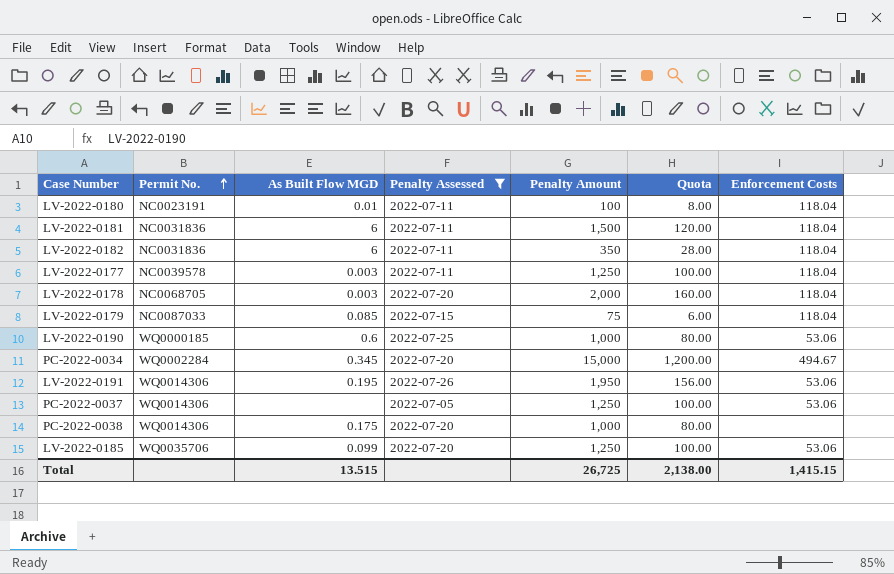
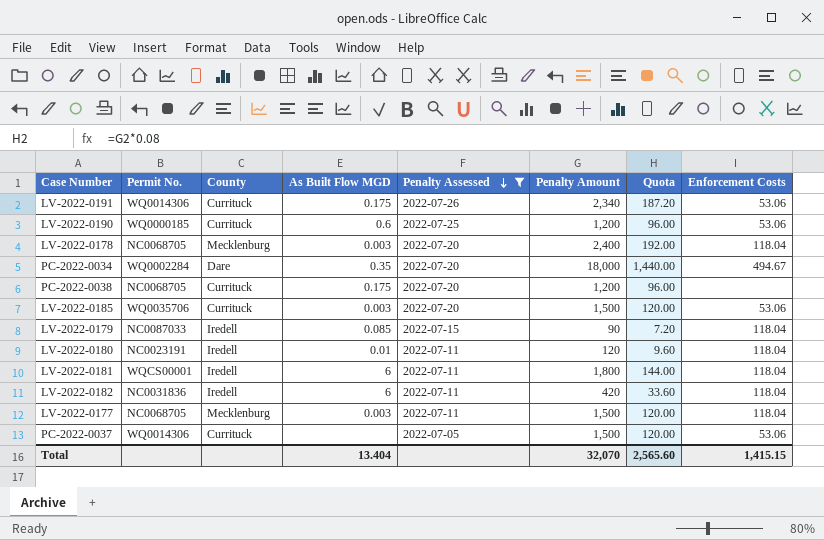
row order: Permit No. ascending -> Penalty Assessed descending
column County | position: none -> 3
LV-2022-0191 | As Built Flow MGD: 0.195 -> 0.175
LV-2022-0191 | Penalty Amount: 1,950 -> 2,340
LV-2022-0191 | Quota: 156.00 -> 187.20
LV-2022-0190 | Penalty Amount: 1,000 -> 1,200
LV-2022-0190 | Quota: 80.00 -> 96.00
LV-2022-0178 | Penalty Amount: 2,000 -> 2,400
LV-2022-0178 | Quota: 160.00 -> 192.00
PC-2022-0034 | As Built Flow MGD: 0.345 -> 0.35
PC-2022-0034 | Penalty Amount: 15,000 -> 18,000
PC-2022-0034 | Quota: 1,200.00 -> 1,440.00
PC-2022-0038 | Permit No.: WQ0014306 -> NC0068705
PC-2022-0038 | Penalty Amount: 1,000 -> 1,200
PC-2022-0038 | Quota: 80.00 -> 96.00
LV-2022-0185 | As Built Flow MGD: 0.099 -> 0.003
LV-2022-0185 | Penalty Amount: 1,250 -> 1,500
LV-2022-0185 | Quota: 100.00 -> 120.00
LV-2022-0179 | Penalty Amount: 75 -> 90
LV-2022-0179 | Quota: 6.00 -> 7.20
LV-2022-0180 | Penalty Amount: 100 -> 120
LV-2022-0180 | Quota: 8.00 -> 9.60
LV-2022-0181 | Permit No.: NC0031836 -> WQCS00001
LV-2022-0181 | Penalty Amount: 1,500 -> 1,800
LV-2022-0181 | Quota: 120.00 -> 144.00
LV-2022-0182 | Penalty Amount: 350 -> 420
LV-2022-0182 | Quota: 28.00 -> 33.60
LV-2022-0177 | Permit No.: NC0039578 -> NC0068705
LV-2022-0177 | Penalty Amount: 1,250 -> 1,500
LV-2022-0177 | Quota: 100.00 -> 120.00
PC-2022-0037 | Penalty Amount: 1,250 -> 1,500
PC-2022-0037 | Quota: 100.00 -> 120.00
Total | As Built Flow MGD: 13.515 -> 13.404
Total | Penalty Amount: 26,725 -> 32,070
Total | Quota: 2,138.00 -> 2,565.60

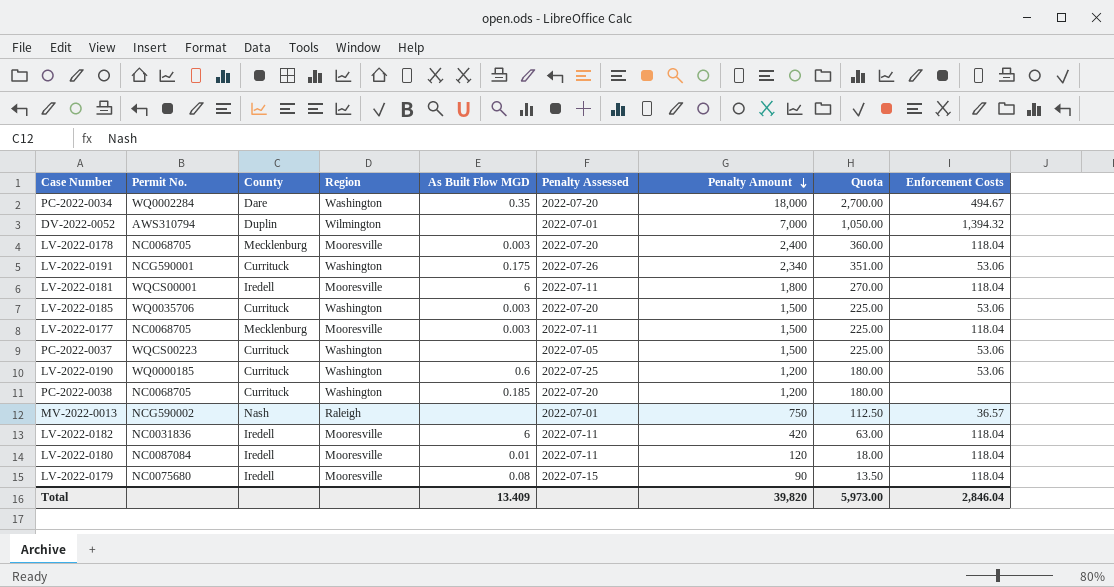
filter: Penalty Assessed != 2022-07-01 -> none
row order: Penalty Assessed descending -> Penalty Amount descending
column Region | position: none -> 4
column Quota | formula: [Penalty Amount] * 0.08 -> [Penalty Amount] * 0.15
LV-2022-0191 | Permit No.: WQ0014306 -> NCG590001
PC-2022-0037 | Permit No.: WQ0014306 -> WQCS00223
PC-2022-0038 | As Built Flow MGD: 0.175 -> 0.185
LV-2022-0180 | Permit No.: NC0023191 -> NC0087084
LV-2022-0179 | Permit No.: NC0087033 -> NC0075680
LV-2022-0179 | As Built Flow MGD: 0.085 -> 0.08
Total | As Built Flow MGD: 13.404 -> 13.409
Total | Penalty Amount: 32,070 -> 39,820
Total | Quota: 2,565.60 -> 5,973.00
Total | Enforcement Costs: 1,415.15 -> 2,846.04

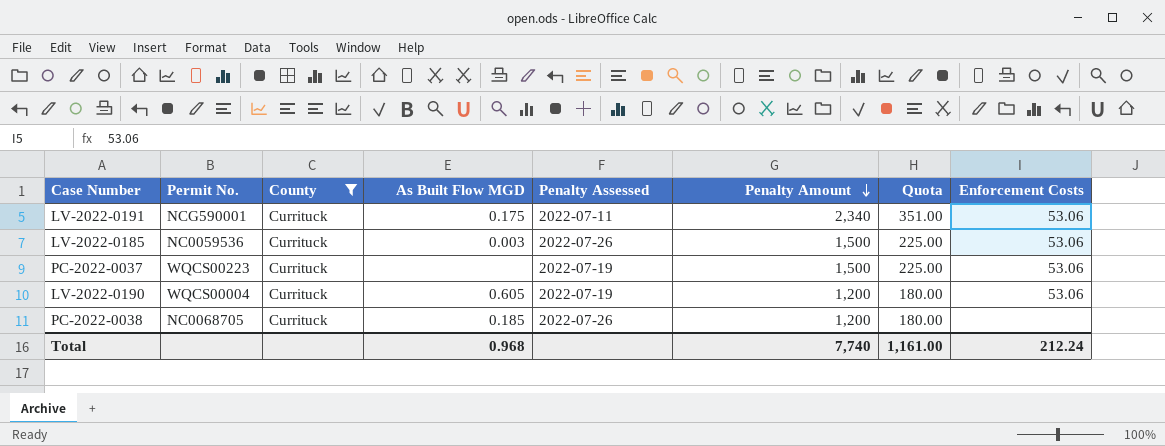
filter: none -> County = Currituck
column Region | position: 4 -> none
LV-2022-0191 | Penalty Assessed: 2022-07-26 -> 2022-07-11
LV-2022-0185 | Permit No.: WQ0035706 -> NC0059536
LV-2022-0185 | Penalty Assessed: 2022-07-20 -> 2022-07-26
PC-2022-0037 | Penalty Assessed: 2022-07-05 -> 2022-07-19
LV-2022-0190 | Permit No.: WQ0000185 -> WQCS00004
LV-2022-0190 | As Built Flow MGD: 0.6 -> 0.605
LV-2022-0190 | Penalty Assessed: 2022-07-25 -> 2022-07-19
PC-2022-0038 | Penalty Assessed: 2022-07-20 -> 2022-07-26
Total | As Built Flow MGD: 13.409 -> 0.968
Total | Penalty Amount: 39,820 -> 7,740
Total | Quota: 5,973.00 -> 1,161.00
Total | Enforcement Costs: 2,846.04 -> 212.24

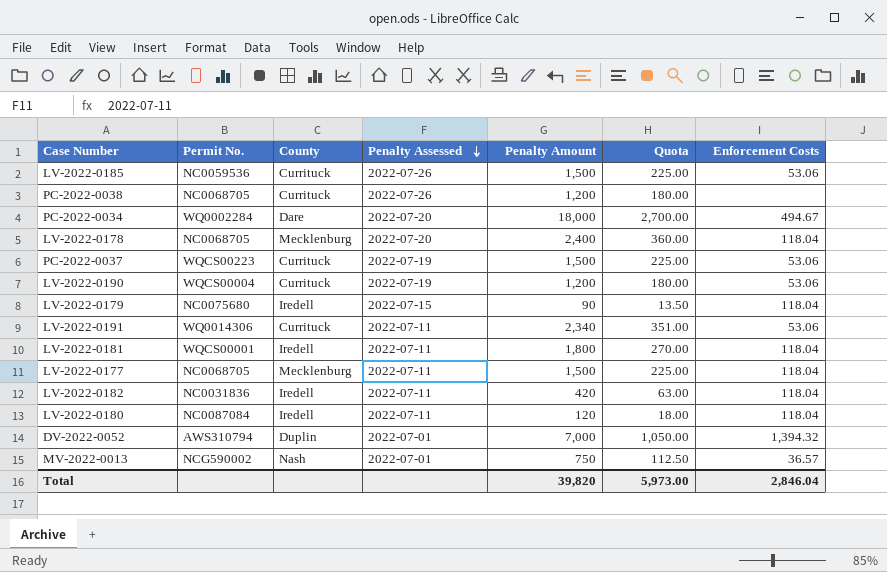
filter: County = Currituck -> none
row order: Penalty Amount descending -> Penalty Assessed descending
column As Built Flow MGD | position: 4 -> none
LV-2022-0191 | Permit No.: NCG590001 -> WQ0014306
Total | Penalty Amount: 7,740 -> 39,820
Total | Quota: 1,161.00 -> 5,973.00
Total | Enforcement Costs: 212.24 -> 2,846.04

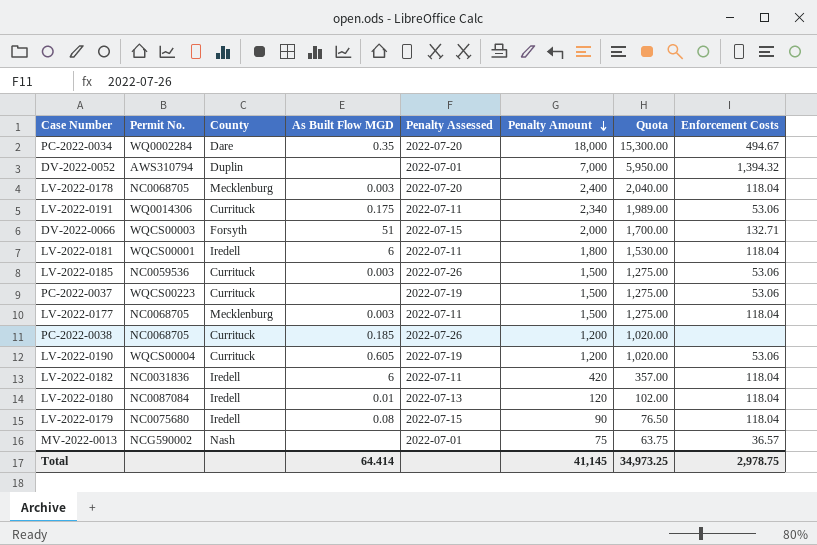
row order: Penalty Assessed descending -> Penalty Amount descending
column As Built Flow MGD | position: none -> 4
column Quota | formula: [Penalty Amount] * 0.15 -> [Penalty Amount] * 0.85
row DV-2022-0066: none -> WQCS00003 | Forsyth | 51 | 2022-07-15 | 2,000 | 1,700.00 | 132.71
LV-2022-0180 | Penalty Assessed: 2022-07-11 -> 2022-07-13
MV-2022-0013 | Penalty Amount: 750 -> 75
Total | Penalty Amount: 39,820 -> 41,145
Total | Quota: 5,973.00 -> 34,973.25
Total | Enforcement Costs: 2,846.04 -> 2,978.75

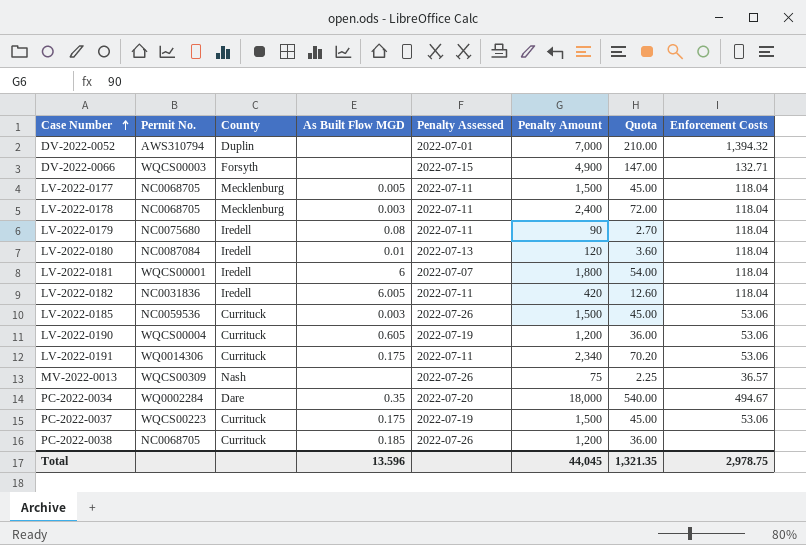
row order: Penalty Amount descending -> Case Number ascending
column Quota | formula: [Penalty Amount] * 0.85 -> [Penalty Amount] * 0.03
DV-2022-0066 | As Built Flow MGD: 51 -> none
DV-2022-0066 | Penalty Amount: 2,000 -> 4,900
LV-2022-0177 | As Built Flow MGD: 0.003 -> 0.005
LV-2022-0178 | Penalty Assessed: 2022-07-20 -> 2022-07-11
LV-2022-0179 | Penalty Assessed: 2022-07-15 -> 2022-07-11
LV-2022-0181 | Penalty Assessed: 2022-07-11 -> 2022-07-07
LV-2022-0182 | As Built Flow MGD: 6 -> 6.005
MV-2022-0013 | Permit No.: NCG590002 -> WQCS00309
MV-2022-0013 | Penalty Assessed: 2022-07-01 -> 2022-07-26
PC-2022-0037 | As Built Flow MGD: none -> 0.175
Total | As Built Flow MGD: 64.414 -> 13.596
Total | Penalty Amount: 41,145 -> 44,045
Total | Quota: 34,973.25 -> 1,321.35

